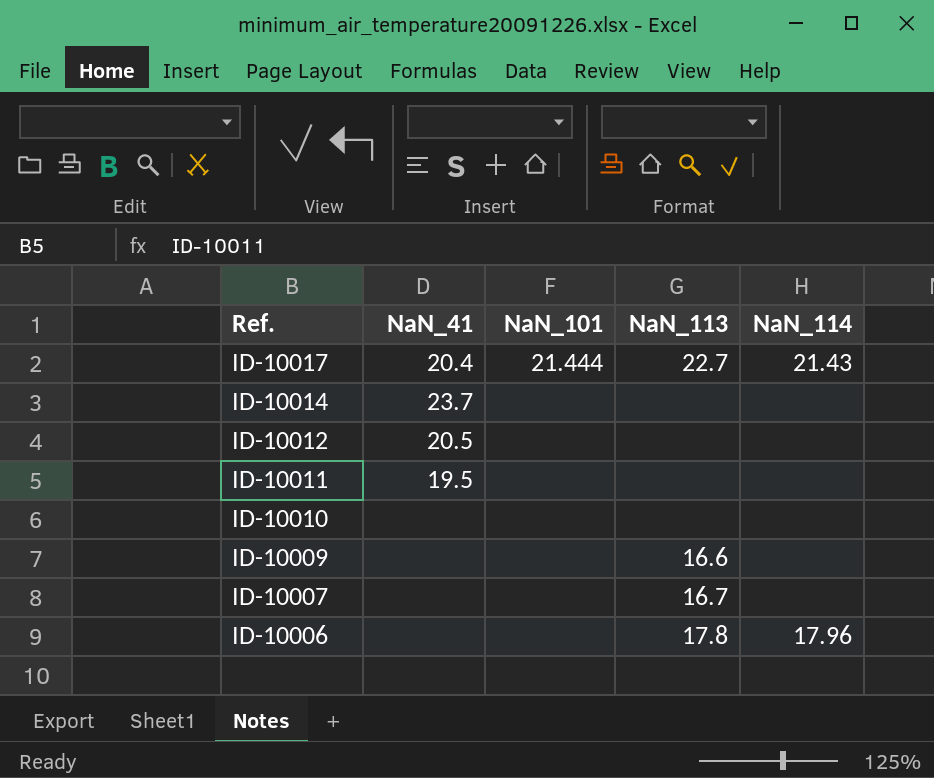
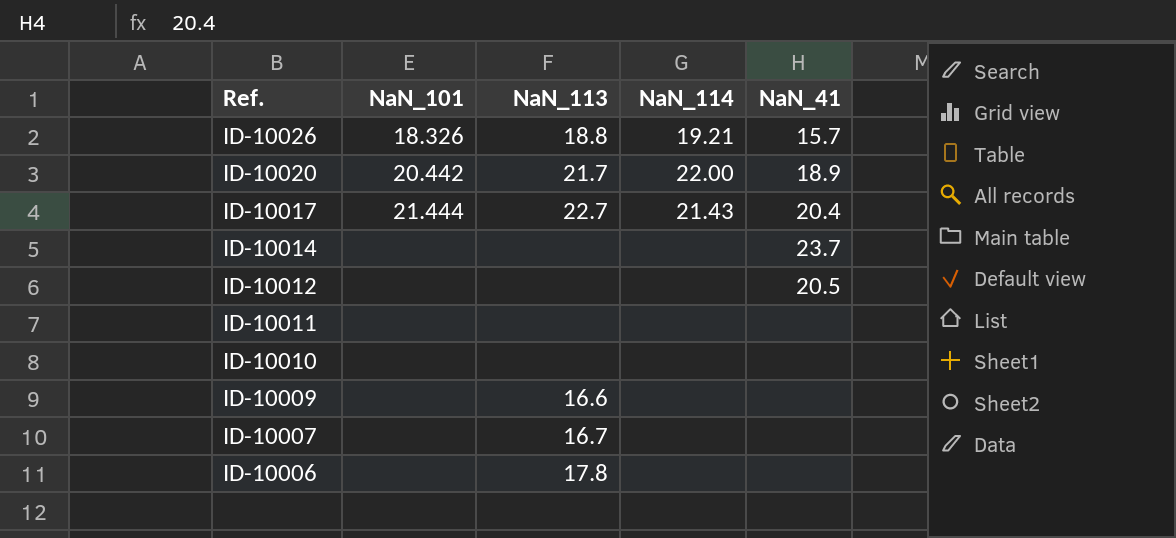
column NaN_41 | position: 2 -> 5
row ID-10026: none -> 18.326 | 18.8 | 19.21 | 15.7
row ID-10020: none -> 20.442 | 21.7 | 22.00 | 18.9
ID-10011 | NaN_41: 19.5 -> none
ID-10006 | NaN_114: 17.96 -> none

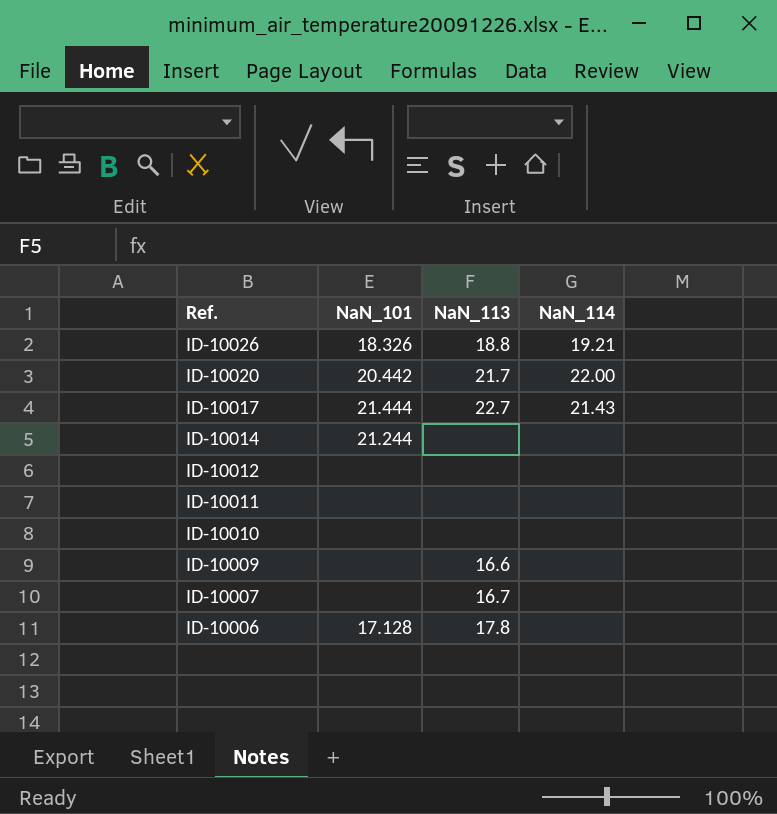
column NaN_41 | position: 5 -> none
ID-10014 | NaN_101: none -> 21.244
ID-10006 | NaN_101: none -> 17.128

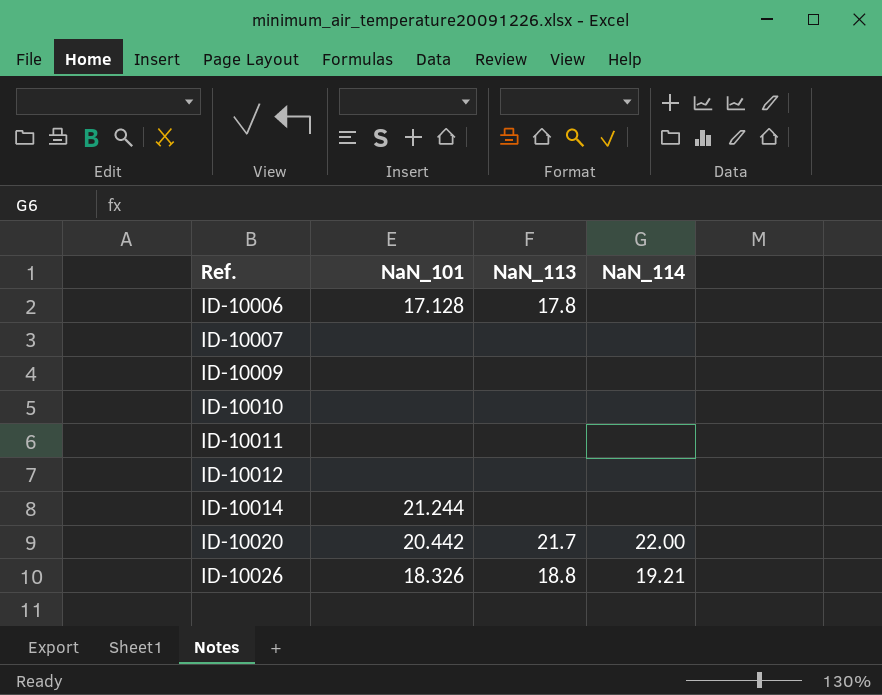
row order: Ref. descending -> Ref. ascending
row ID-10017: 21.444 | 22.7 | 21.43 -> none
ID-10007 | NaN_113: 16.7 -> none
ID-10009 | NaN_113: 16.6 -> none

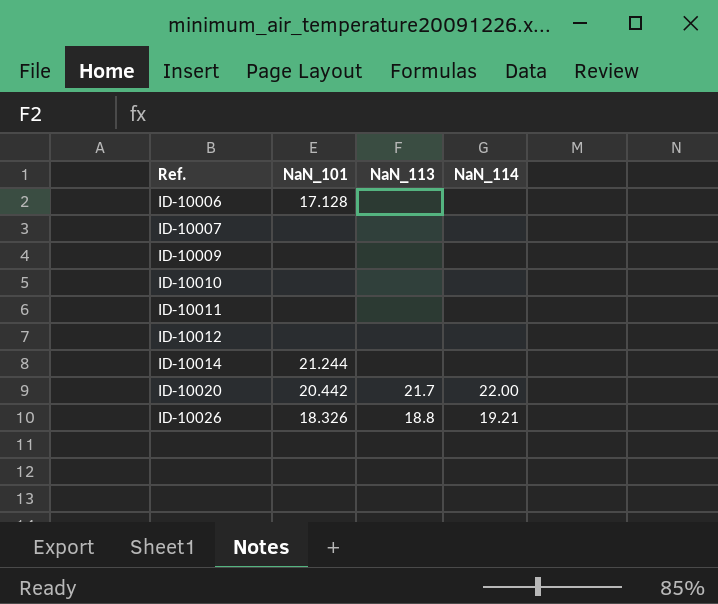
ID-10006 | NaN_113: 17.8 -> none

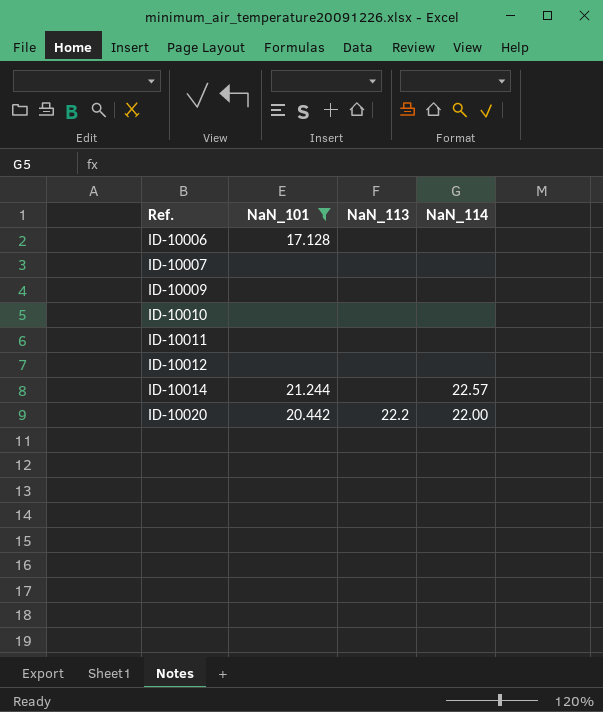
filter: none -> NaN_101 != 18.326
ID-10014 | NaN_114: none -> 22.57
ID-10020 | NaN_113: 21.7 -> 22.2

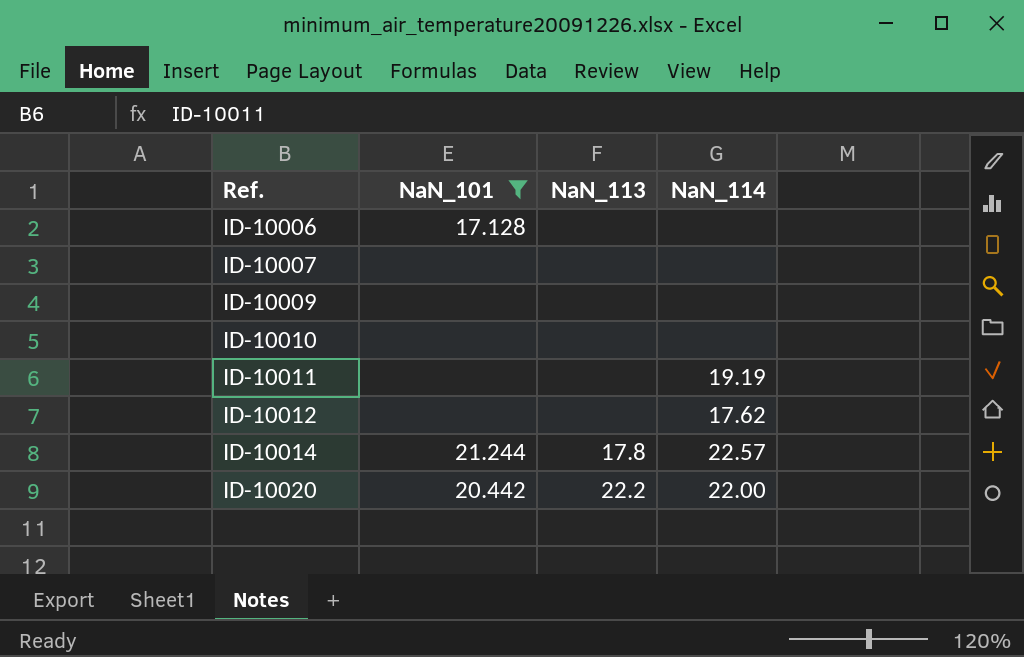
ID-10011 | NaN_114: none -> 19.19
ID-10012 | NaN_114: none -> 17.62
ID-10014 | NaN_113: none -> 17.8

